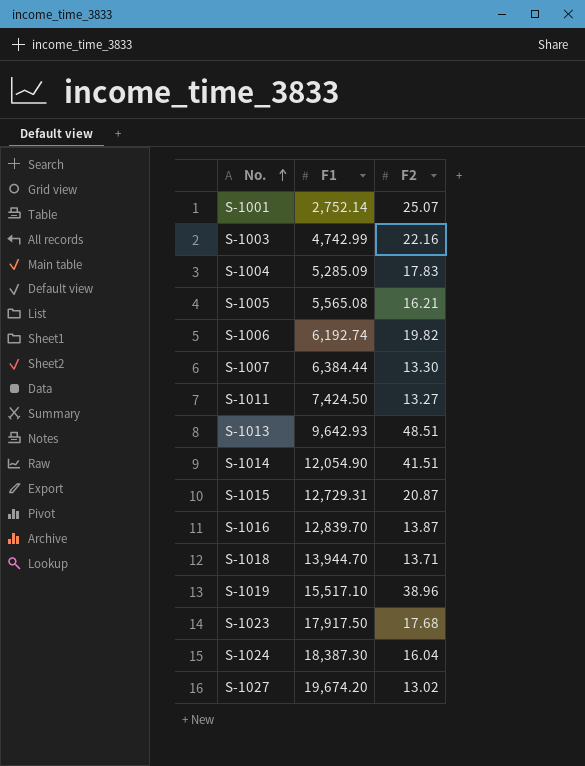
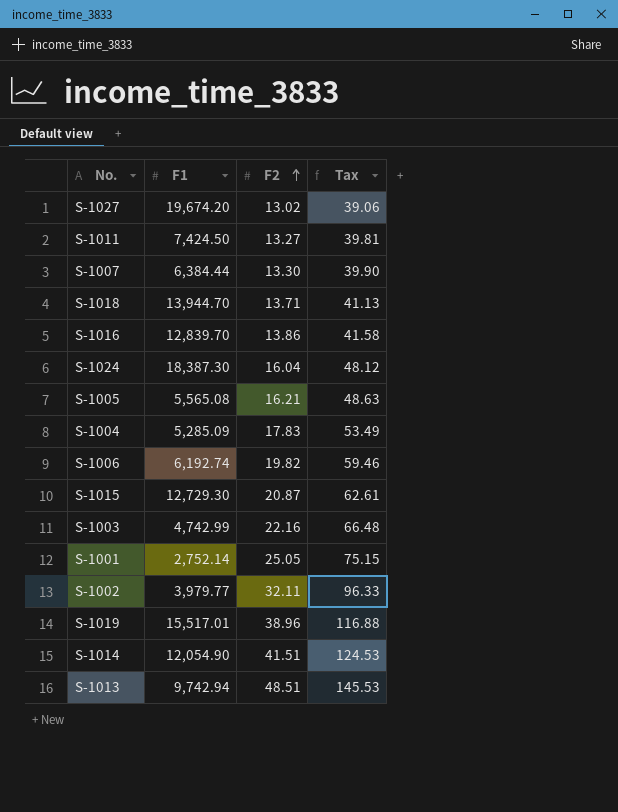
row order: No. ascending -> F2 ascending
column Tax | formula: none -> [F2] * 3
row S-1023: 17,917.50 | 17.68 -> none
S-1016 | F2: 13.87 -> 13.86
S-1015 | F1: 12,729.31 -> 12,729.30
S-1001 | F2: 25.07 -> 25.05
row S-1002: none -> 3,979.77 | 32.11 | 96.33
S-1019 | F1: 15,517.10 -> 15,517.01
S-1013 | F1: 9,642.93 -> 9,742.94

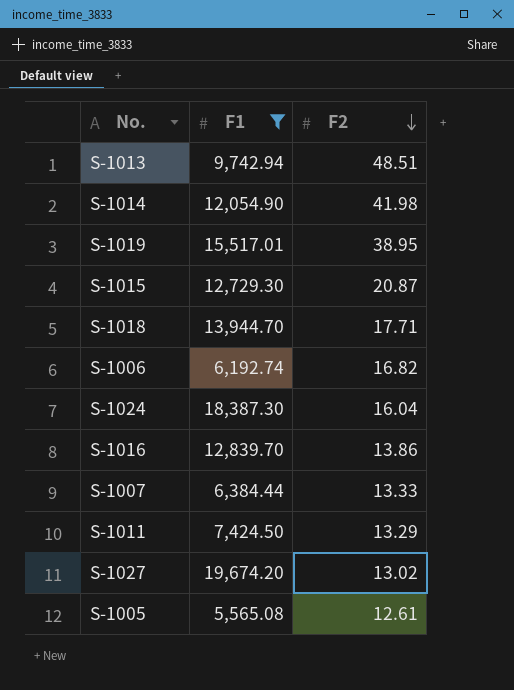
filter: none -> F1 >= 5,565.08
row order: F2 ascending -> F2 descending
column Tax | formula: [F2] * 3 -> none
S-1014 | F2: 41.51 -> 41.98
S-1019 | F2: 38.96 -> 38.95
S-1018 | F2: 13.71 -> 17.71
S-1006 | F2: 19.82 -> 16.82
S-1007 | F2: 13.30 -> 13.33
S-1011 | F2: 13.27 -> 13.29
S-1005 | F2: 16.21 -> 12.61

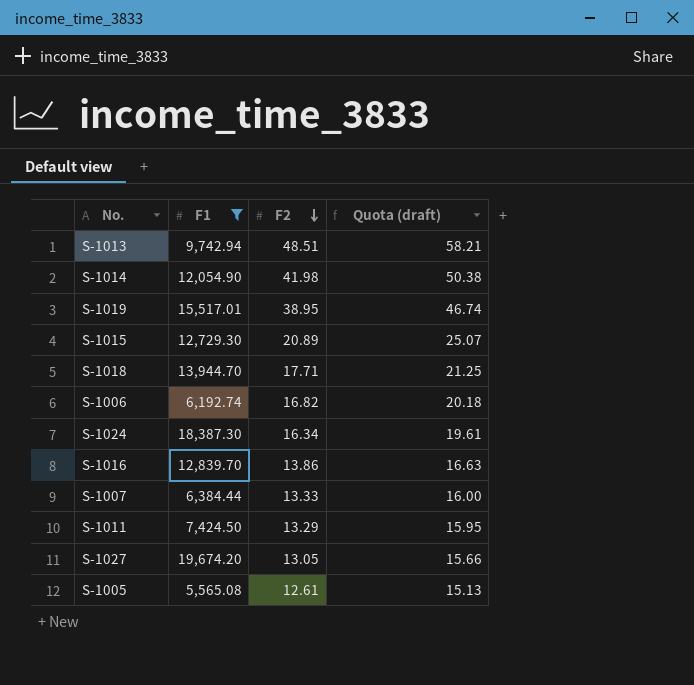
column Quota (draft) | formula: none -> [F2] * 1.2
S-1015 | F2: 20.87 -> 20.89
S-1024 | F2: 16.04 -> 16.34
S-1027 | F2: 13.02 -> 13.05

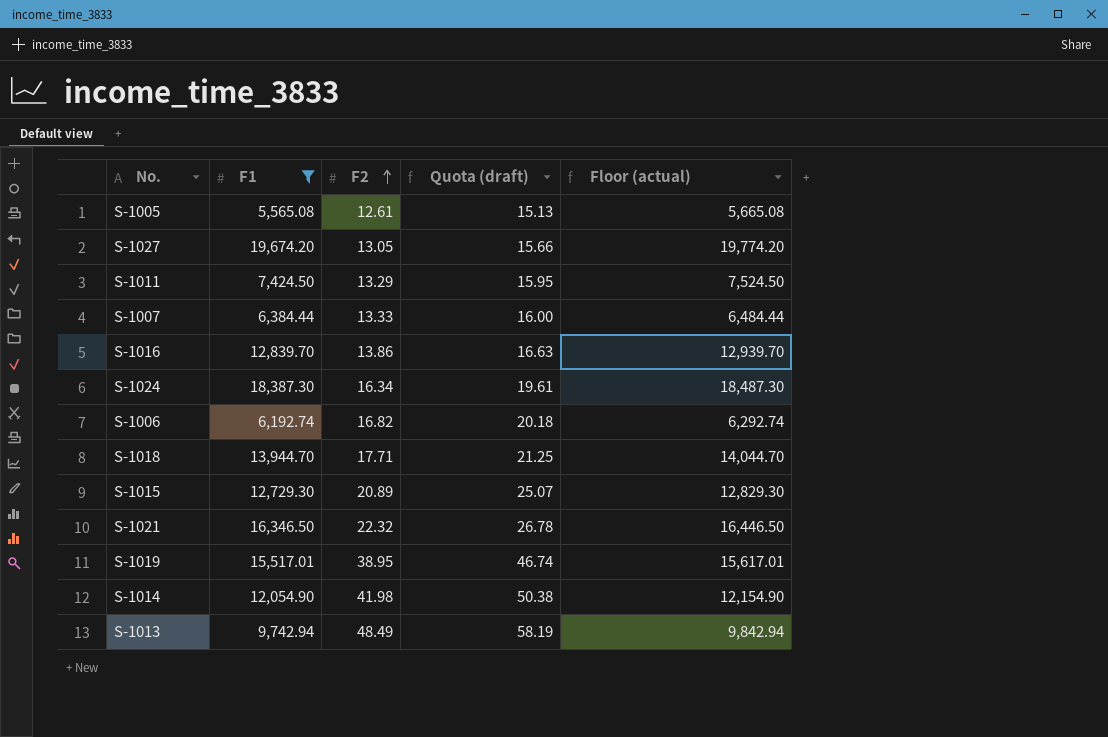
row order: F2 descending -> F2 ascending
column Floor (actual) | formula: none -> [F1] + 100
row S-1021: none -> 16,346.50 | 22.32 | 26.78 | 16,446.50
S-1013 | F2: 48.51 -> 48.49
S-1013 | Quota (draft): 58.21 -> 58.19

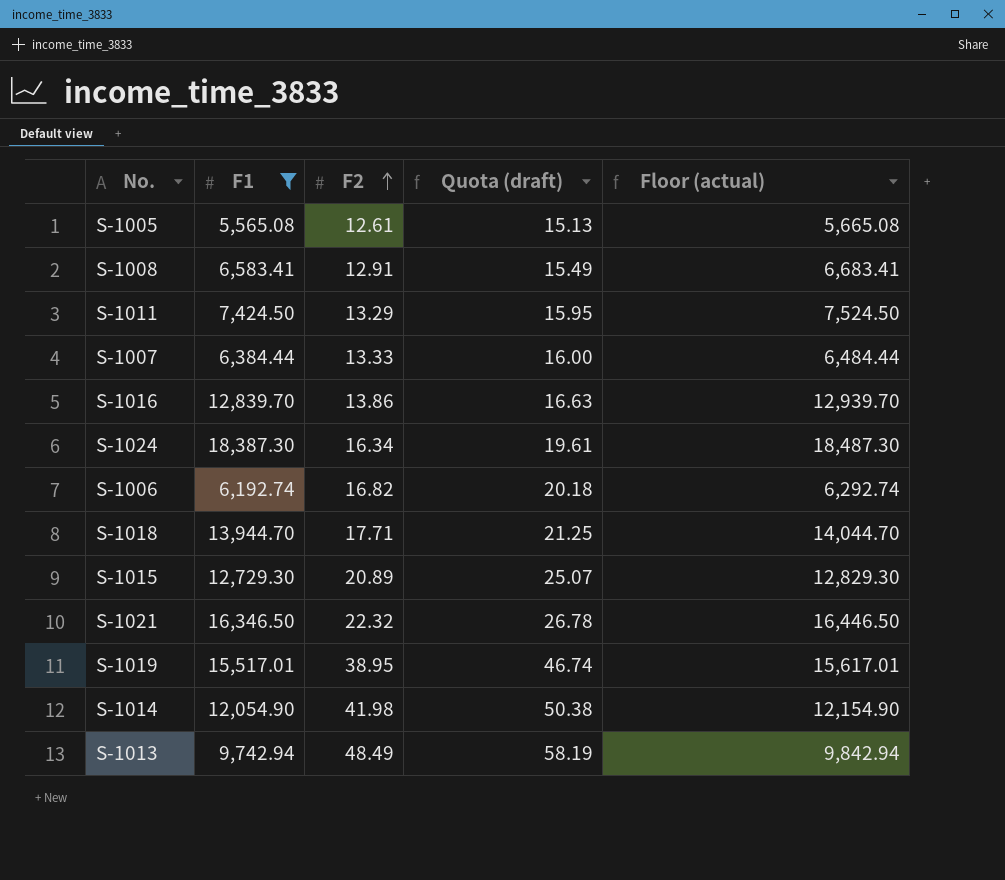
row S-1027: 19,674.20 | 13.05 | 15.66 | 19,774.20 -> none
row S-1008: none -> 6,583.41 | 12.91 | 15.49 | 6,683.41

